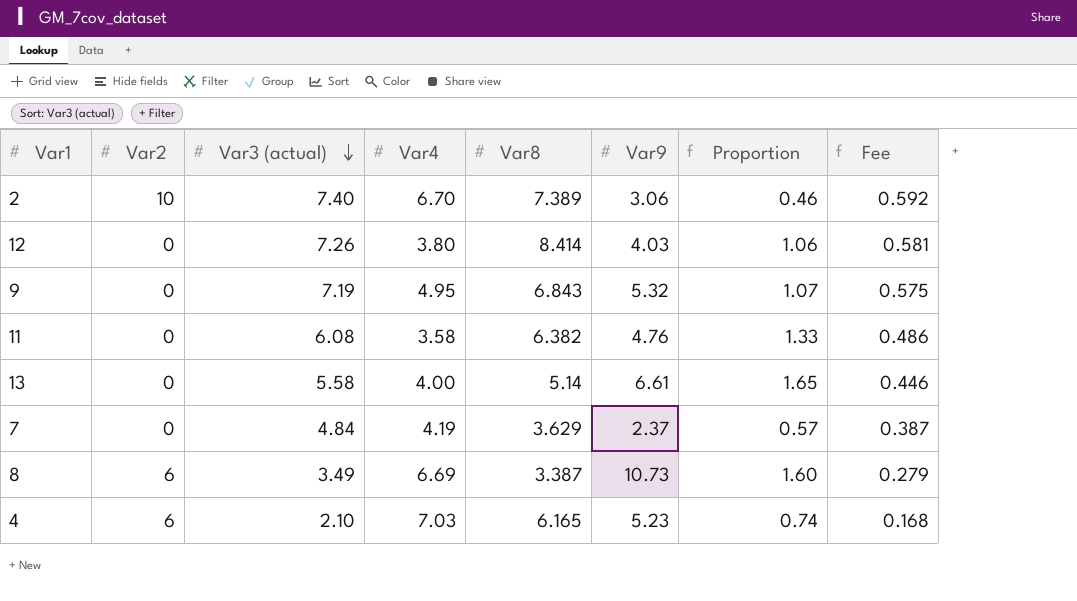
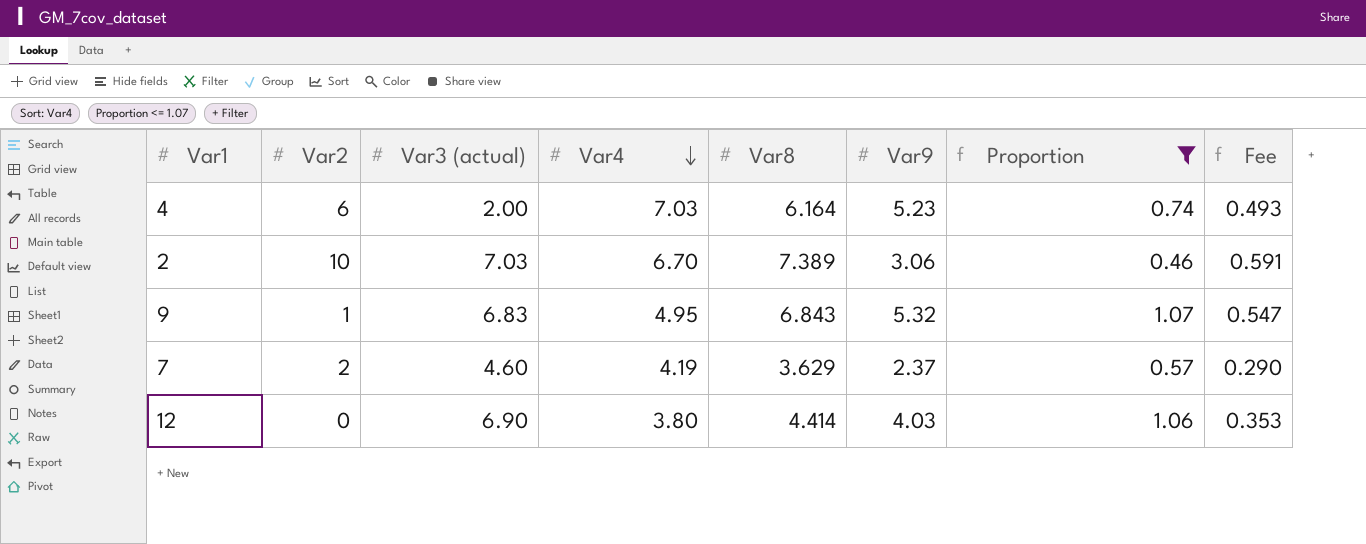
filter: none -> Proportion <= 1.07
row order: Var3 (actual) descending -> Var4 descending
column Fee | formula: [Var3 (actual)] * 0.08 -> [Var8] * 0.08
4 | Var3 (actual): 2.10 -> 2.00
4 | Var8: 6.165 -> 6.164
2 | Var3 (actual): 7.40 -> 7.03
9 | Var2: 0 -> 1
9 | Var3 (actual): 7.19 -> 6.83
7 | Var2: 0 -> 2
7 | Var3 (actual): 4.84 -> 4.60
12 | Var3 (actual): 7.26 -> 6.90
12 | Var8: 8.414 -> 4.414

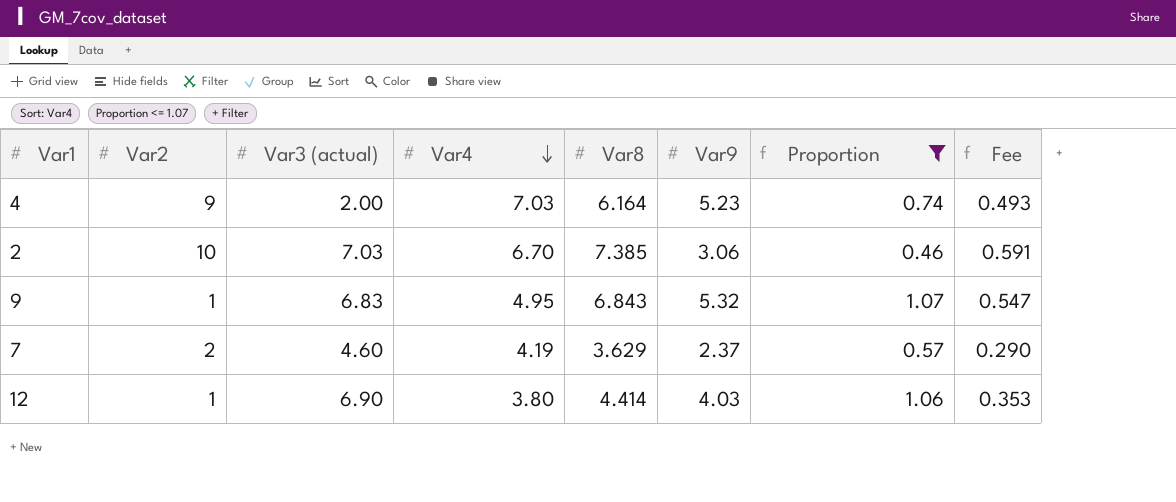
4 | Var2: 6 -> 9
2 | Var8: 7.389 -> 7.385
12 | Var2: 0 -> 1

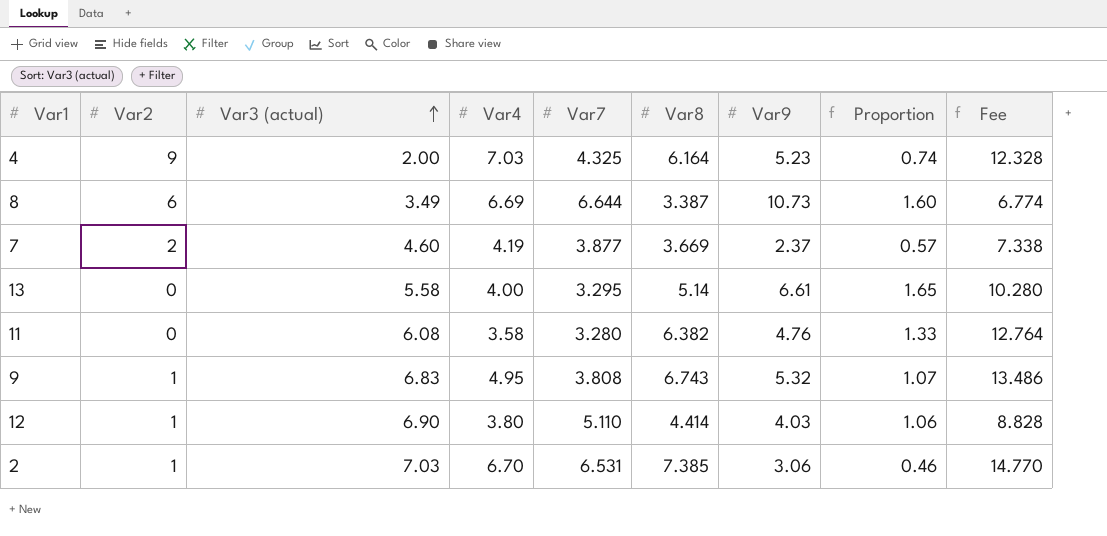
filter: Proportion <= 1.07 -> none
row order: Var4 descending -> Var3 (actual) ascending
column Var7 | position: none -> 5
column Fee | formula: [Var8] * 0.08 -> [Var8] * 2
7 | Var8: 3.629 -> 3.669
9 | Var8: 6.843 -> 6.743
2 | Var2: 10 -> 1

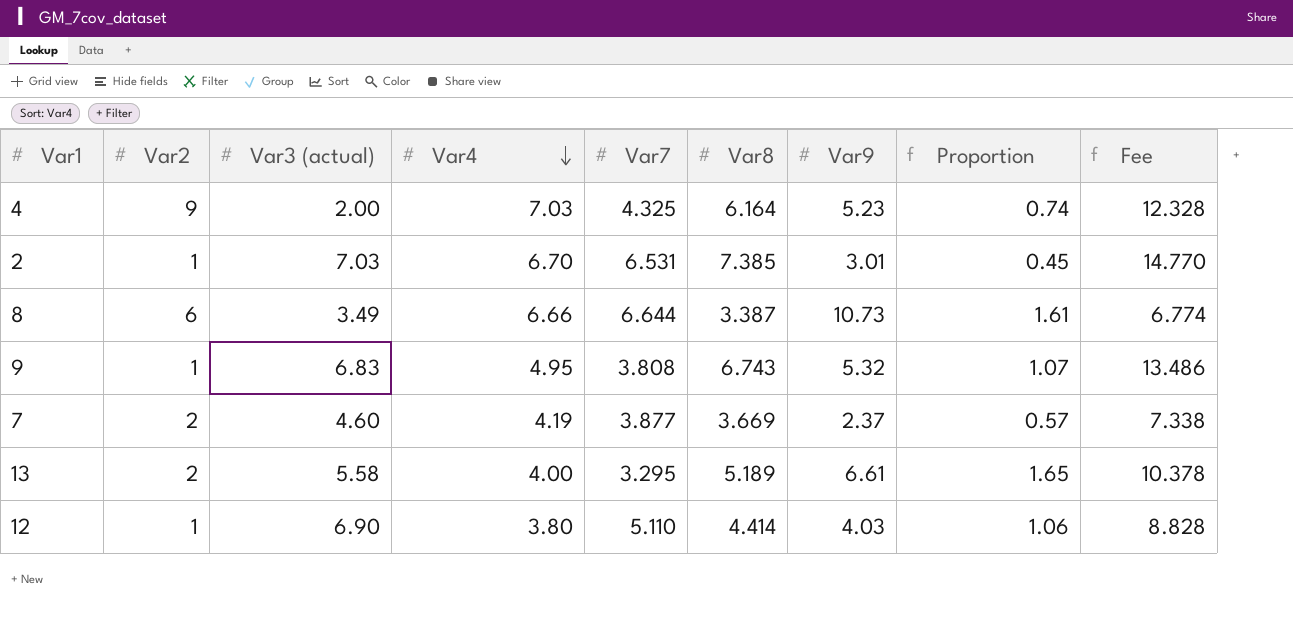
row order: Var3 (actual) ascending -> Var4 descending
row 11: 0 | 6.08 | 3.58 | 3.280 | 6.382 | 4.76 | 1.33 | 12.764 -> none
2 | Var9: 3.06 -> 3.01
2 | Proportion: 0.46 -> 0.45
8 | Var4: 6.69 -> 6.66
8 | Proportion: 1.60 -> 1.61
13 | Var2: 0 -> 2
13 | Var8: 5.14 -> 5.189
13 | Fee: 10.280 -> 10.378

